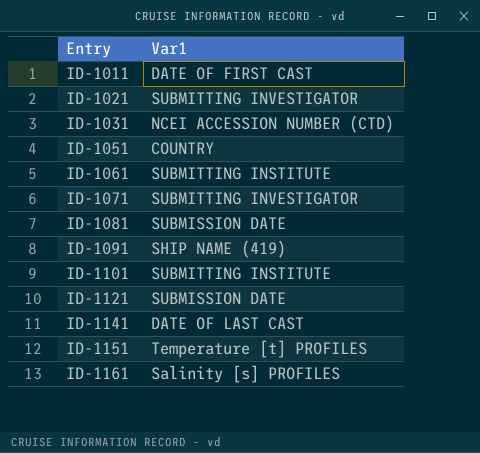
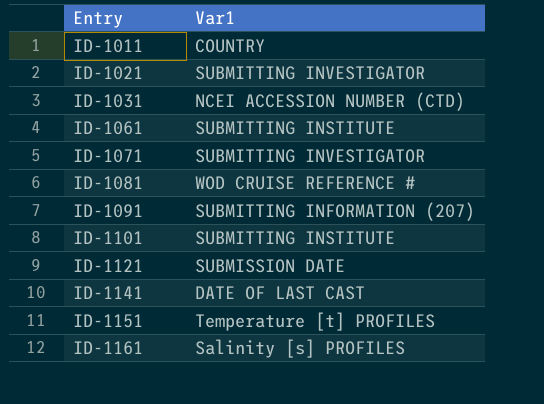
row ID-1051: COUNTRY -> none
ID-1011 | Var1: DATE OF FIRST CAST -> COUNTRY
ID-1081 | Var1: SUBMISSION DATE -> WOD CRUISE REFERENCE #
ID-1091 | Var1: SHIP NAME (419) -> SUBMITTING INFORMATION (207)

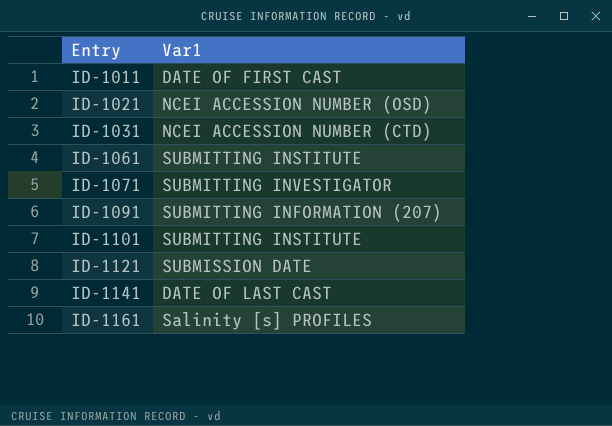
row ID-1081: WOD CRUISE REFERENCE # -> none
row ID-1151: Temperature [t] PROFILES -> none
ID-1011 | Var1: COUNTRY -> DATE OF FIRST CAST
ID-1021 | Var1: SUBMITTING INVESTIGATOR -> NCEI ACCESSION NUMBER (OSD)

